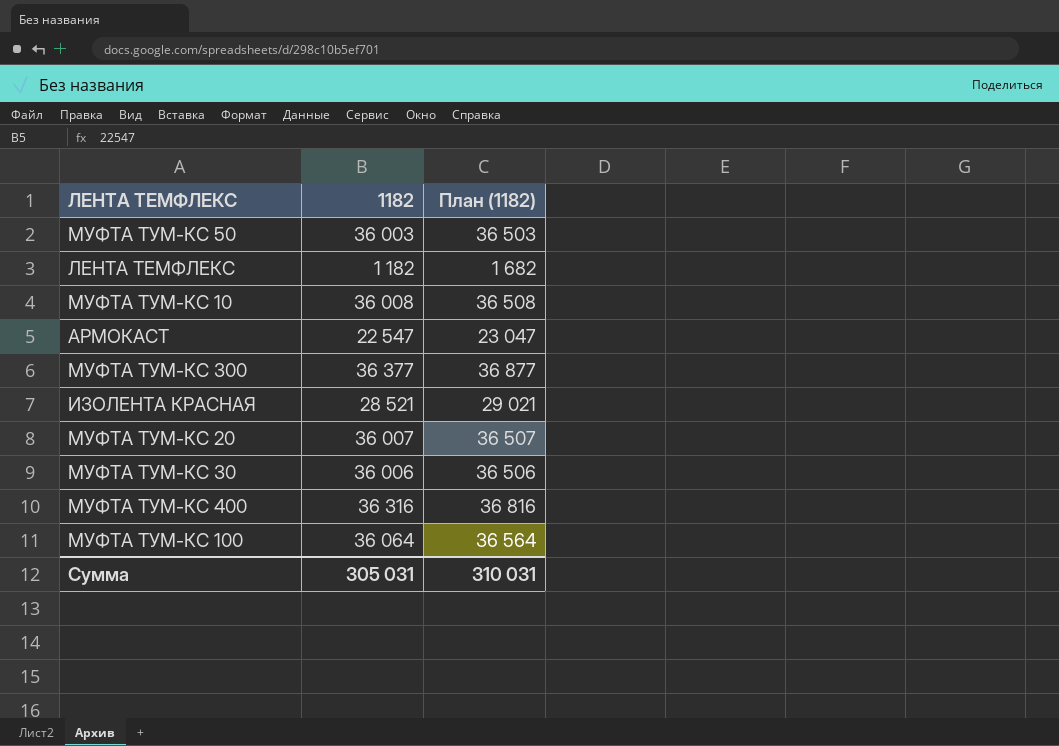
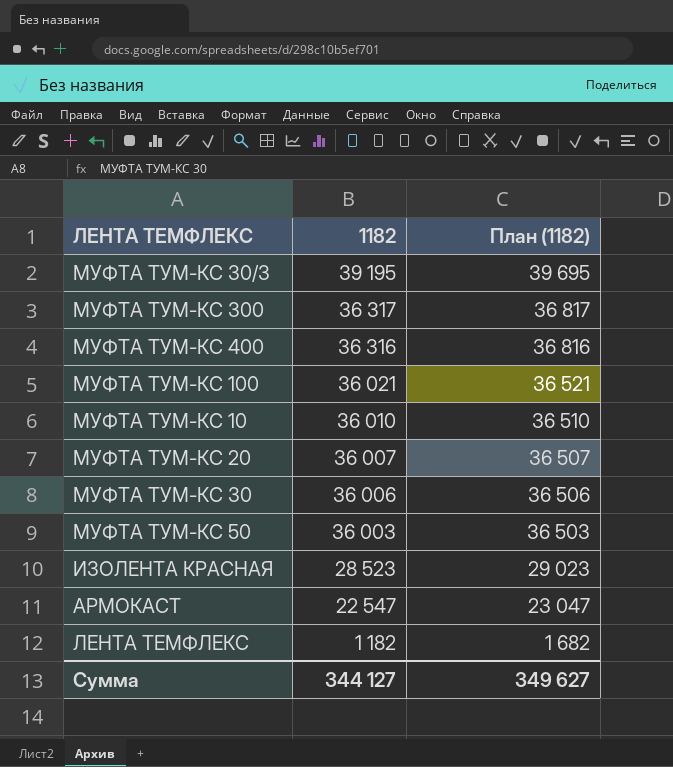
row order: none -> 1182 descending
row МУФТА ТУМ-КС 30/3: none -> 39 195 | 39 695
МУФТА ТУМ-КС 300 | 1182: 36 377 -> 36 317
МУФТА ТУМ-КС 300 | План (1182): 36 877 -> 36 817
МУФТА ТУМ-КС 100 | 1182: 36 064 -> 36 021
МУФТА ТУМ-КС 100 | План (1182): 36 564 -> 36 521
МУФТА ТУМ-КС 10 | 1182: 36 008 -> 36 010
МУФТА ТУМ-КС 10 | План (1182): 36 508 -> 36 510
ИЗОЛЕНТА КРАСНАЯ | 1182: 28 521 -> 28 523
ИЗОЛЕНТА КРАСНАЯ | План (1182): 29 021 -> 29 023
Сумма | 1182: 305 031 -> 344 127
Сумма | План (1182): 310 031 -> 349 627

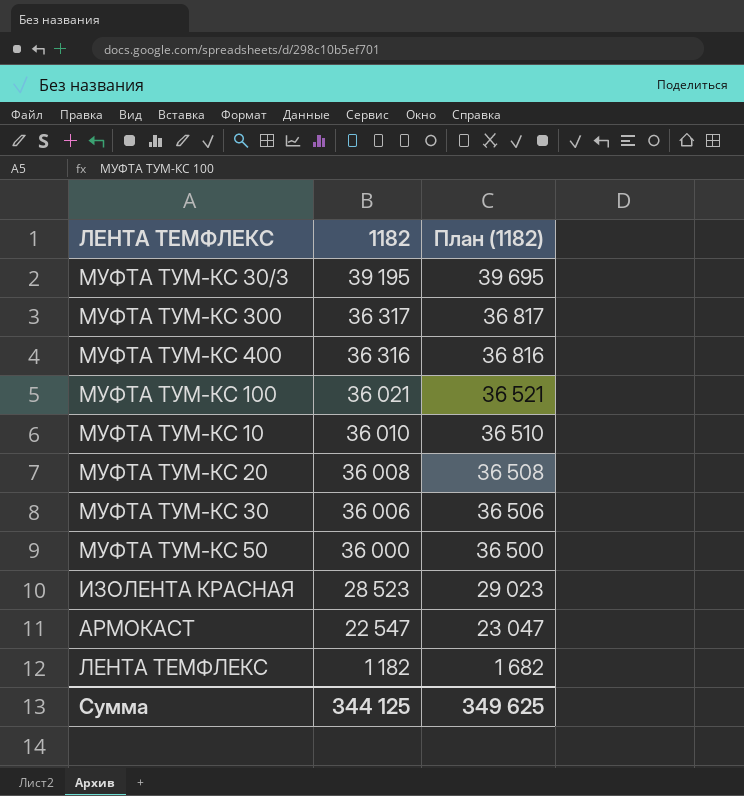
МУФТА ТУМ-КС 20 | 1182: 36 007 -> 36 008
МУФТА ТУМ-КС 20 | План (1182): 36 507 -> 36 508
МУФТА ТУМ-КС 50 | 1182: 36 003 -> 36 000
МУФТА ТУМ-КС 50 | План (1182): 36 503 -> 36 500
Сумма | 1182: 344 127 -> 344 125
Сумма | План (1182): 349 627 -> 349 625

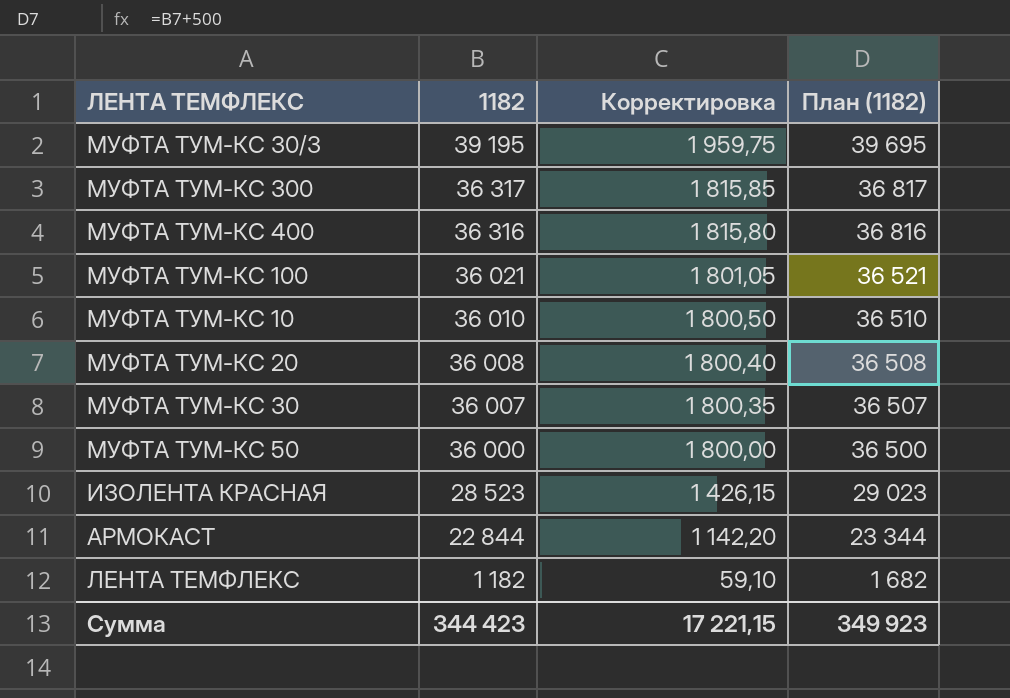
column Корректировка | formula: none -> [1182] * 0,05
МУФТА ТУМ-КС 30 | 1182: 36 006 -> 36 007
МУФТА ТУМ-КС 30 | План (1182): 36 506 -> 36 507
АРМОКАСТ | 1182: 22 547 -> 22 844
АРМОКАСТ | План (1182): 23 047 -> 23 344
Сумма | 1182: 344 125 -> 344 423
Сумма | План (1182): 349 625 -> 349 923

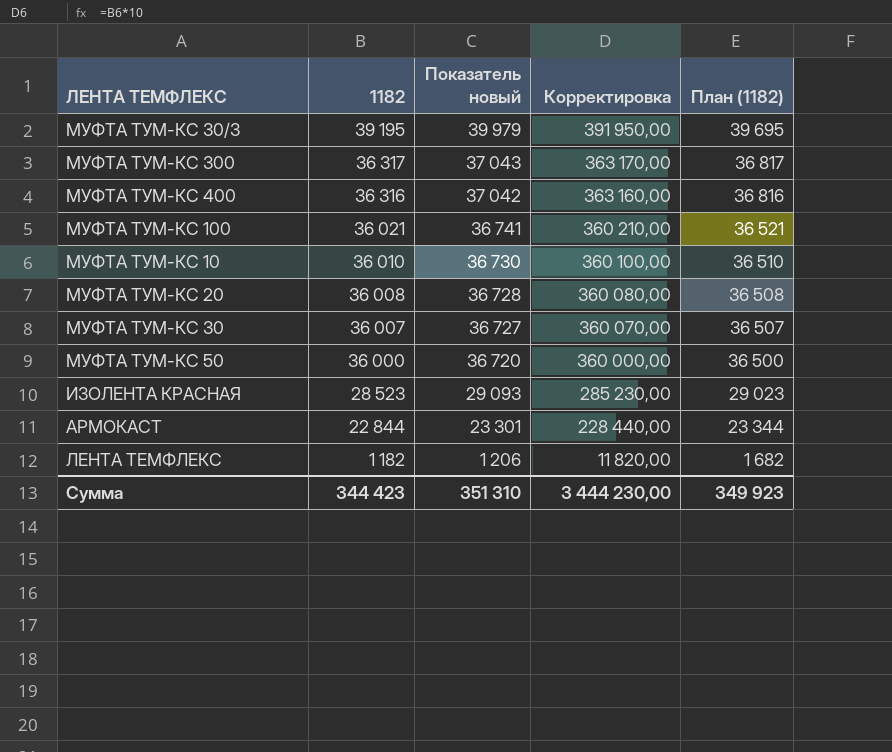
column Показатель новый | formula: none -> [1182] * 1,02
column Корректировка | formula: [1182] * 0,05 -> [1182] * 10
Сумма | Корректировка: 17 221,15 -> 3 444 230,00

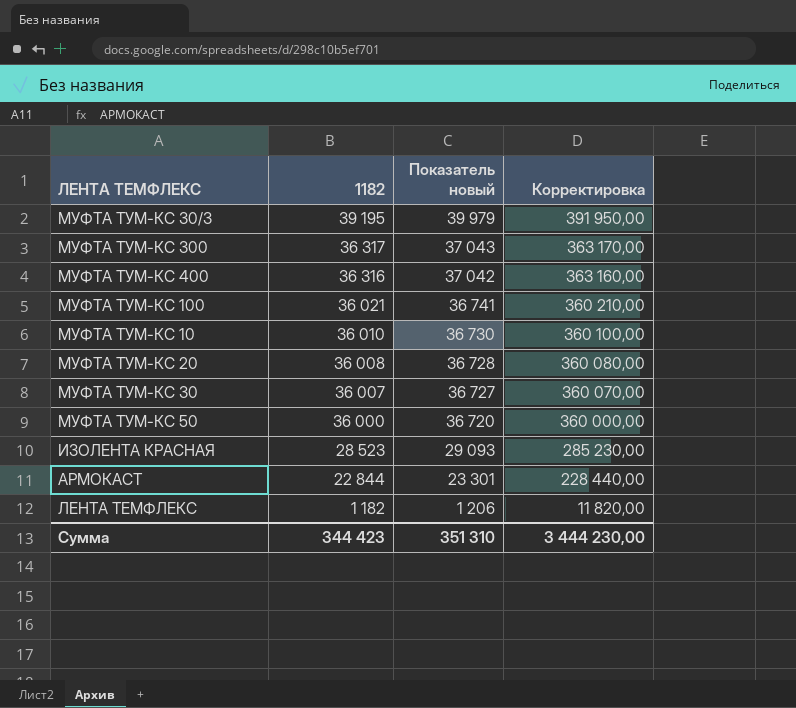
column План (1182) | formula: [1182] + 500 -> none

